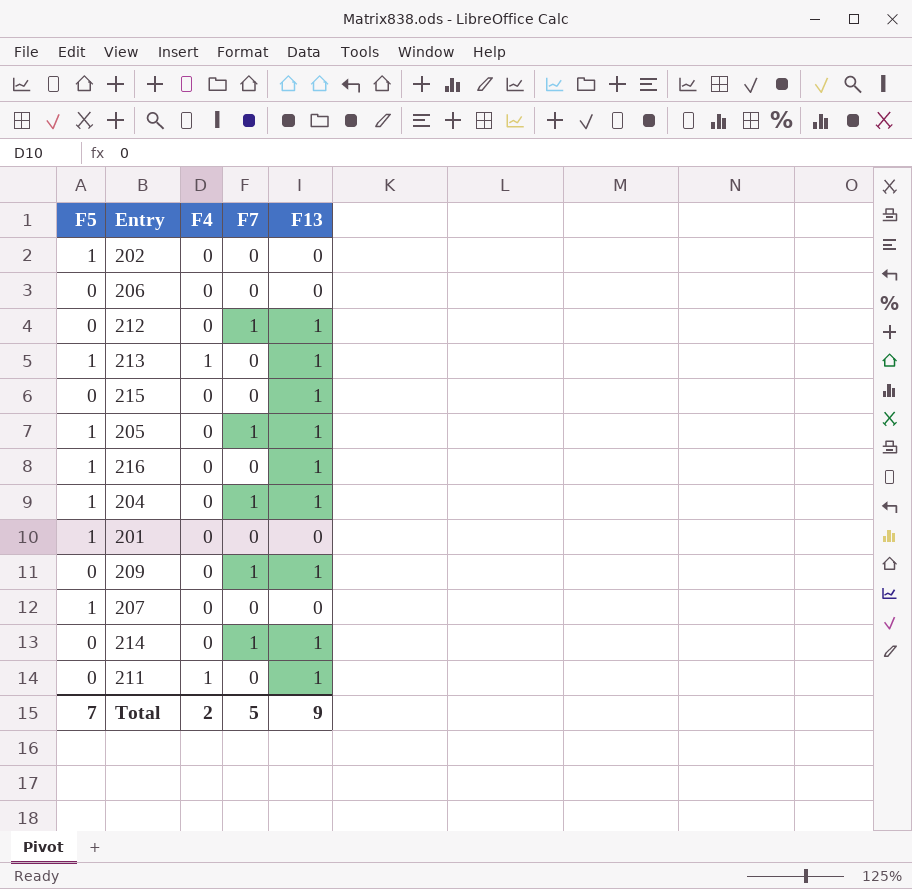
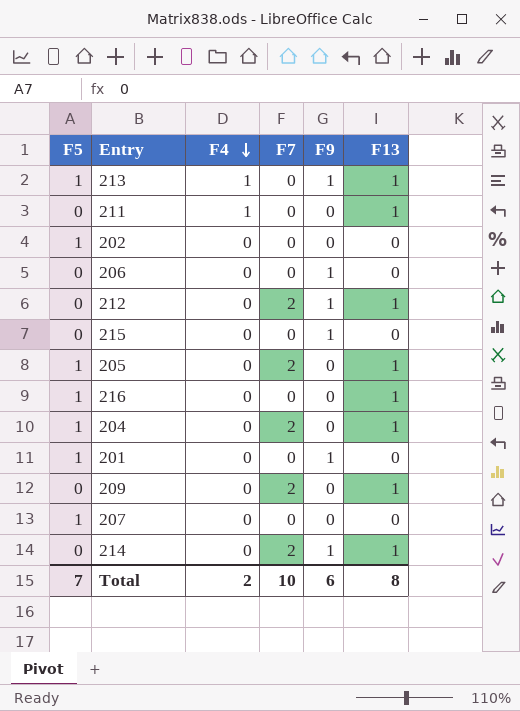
row order: none -> F4 descending
column F9 | position: none -> 5
212 | F7: 1 -> 2
215 | F13: 1 -> 0
205 | F7: 1 -> 2
204 | F7: 1 -> 2
209 | F7: 1 -> 2
214 | F7: 1 -> 2
Total | F7: 5 -> 10
Total | F13: 9 -> 8

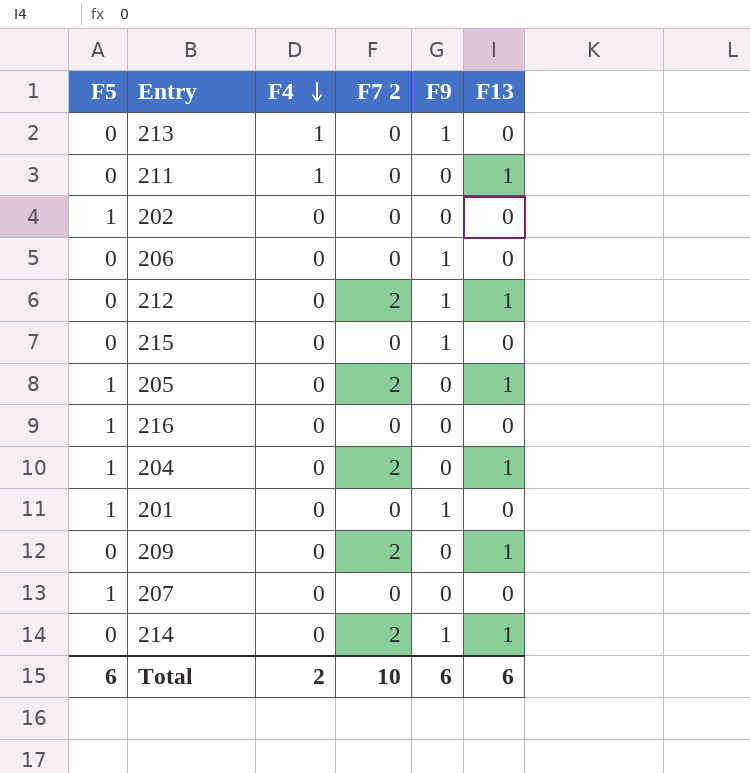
column name: F7 -> F7 2
213 | F5: 1 -> 0
213 | F13: 1 -> 0
216 | F13: 1 -> 0
Total | F5: 7 -> 6
Total | F13: 8 -> 6

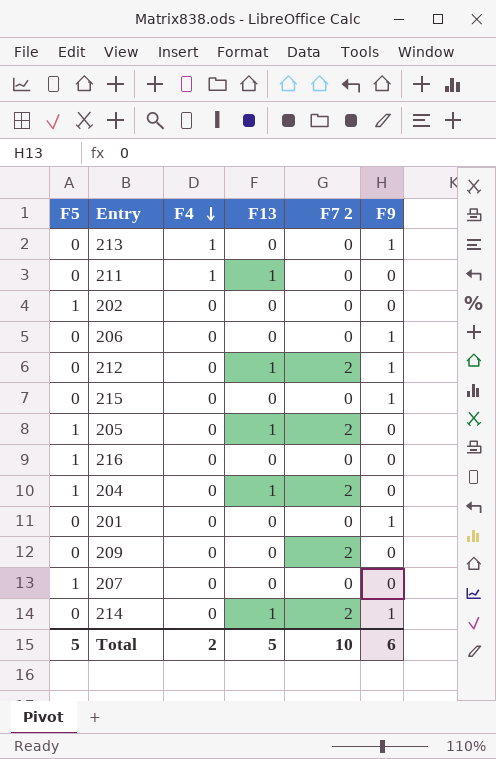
column F13 | position: 6 -> 4
201 | F5: 1 -> 0
209 | F13: 1 -> 0
Total | F5: 6 -> 5
Total | F13: 6 -> 5

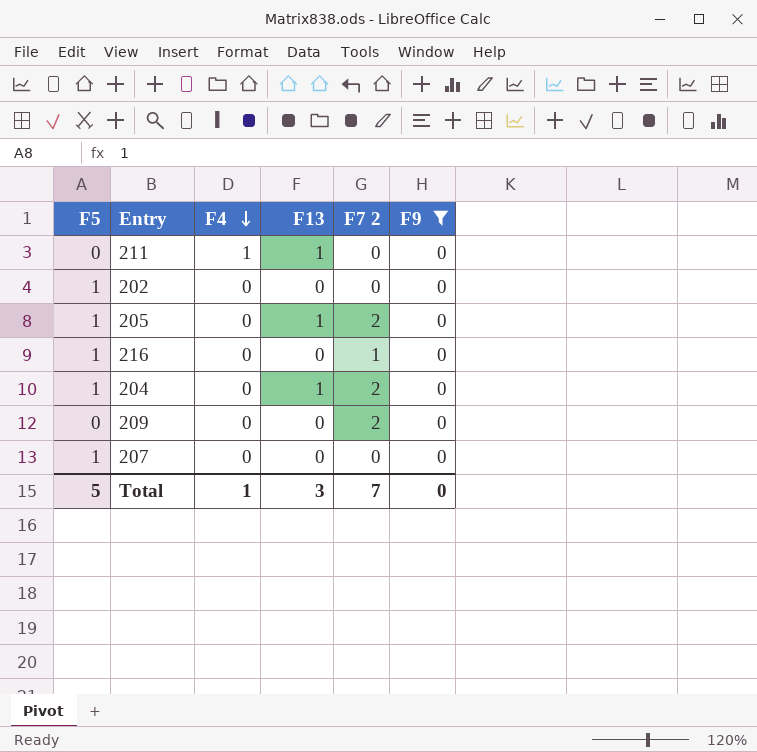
filter: none -> F9 = 0
216 | F7 2: 0 -> 1
Total | F4: 2 -> 1
Total | F13: 5 -> 3
Total | F7 2: 10 -> 7
Total | F9: 6 -> 0

